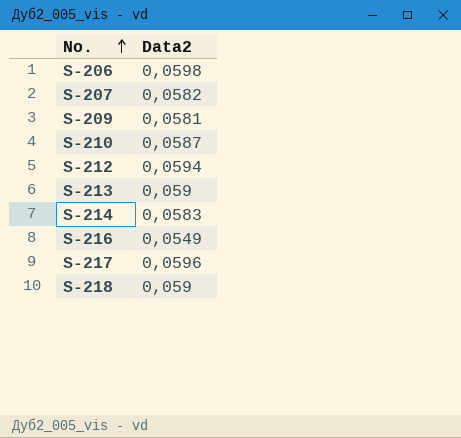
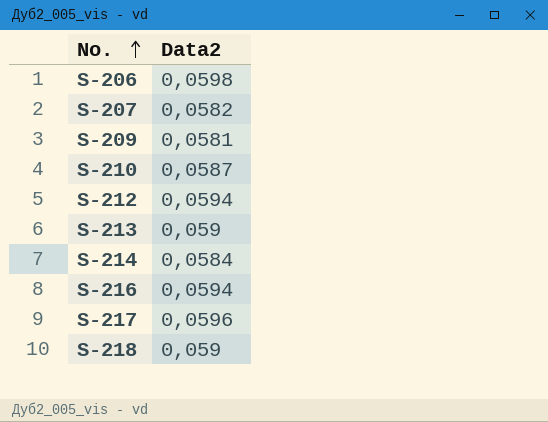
S-214 | Data2: 0,0583 -> 0,0584
S-216 | Data2: 0,0549 -> 0,0594

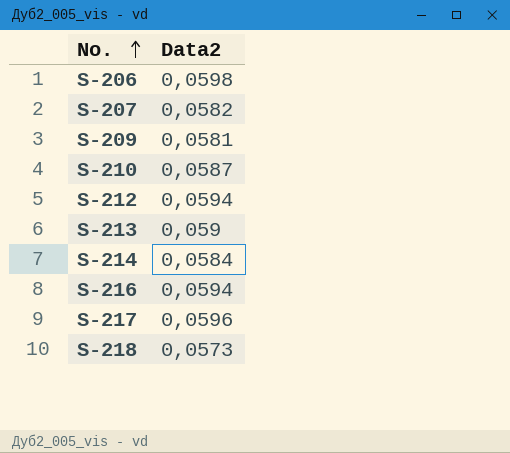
S-218 | Data2: 0,059 -> 0,0573

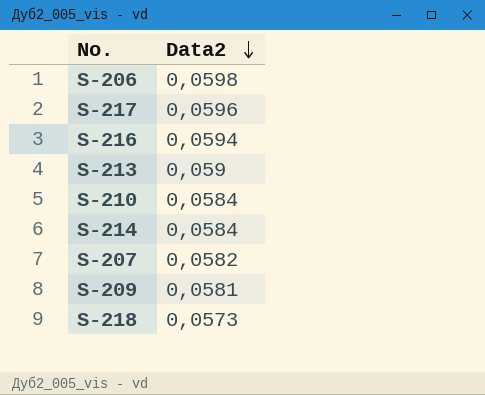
row order: No. ascending -> Data2 descending
row S-212: 0,0594 -> none
S-210 | Data2: 0,0587 -> 0,0584

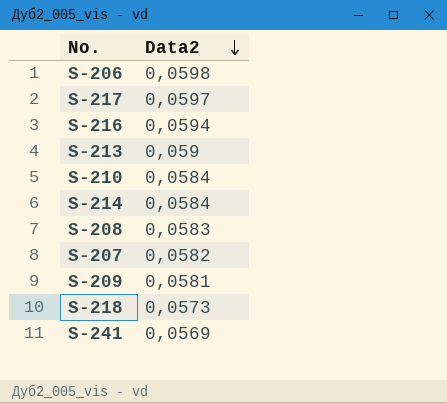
S-217 | Data2: 0,0596 -> 0,0597
row S-208: none -> 0,0583
row S-241: none -> 0,0569

